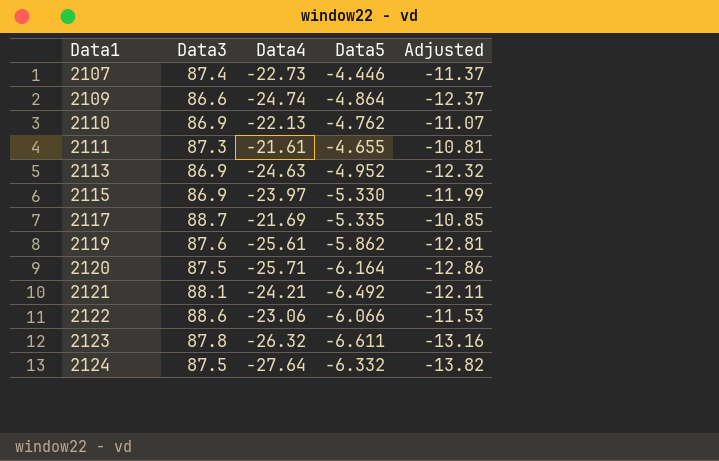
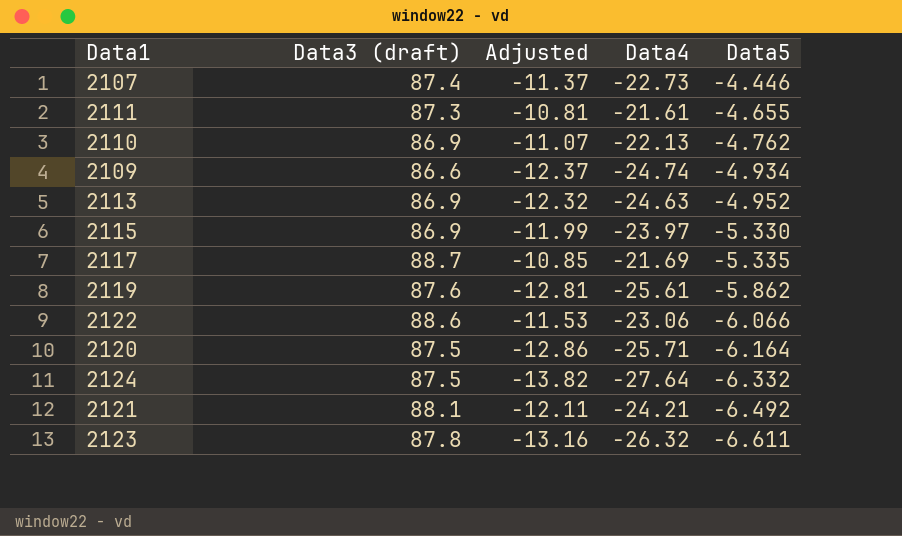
row order: Data1 ascending -> Data5 descending
column name: Data3 -> Data3 (draft)
column Adjusted | position: 5 -> 3
2109 | Data5: -4.864 -> -4.934

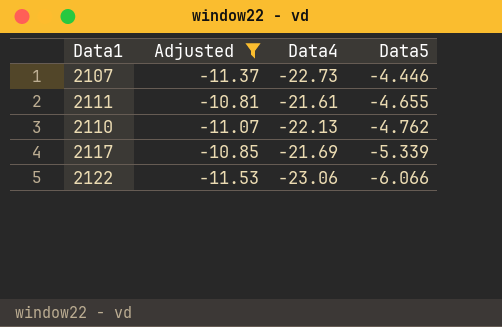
filter: none -> Adjusted >= -11.53
column Data3 (draft) | position: 2 -> none
2117 | Data5: -5.335 -> -5.339

